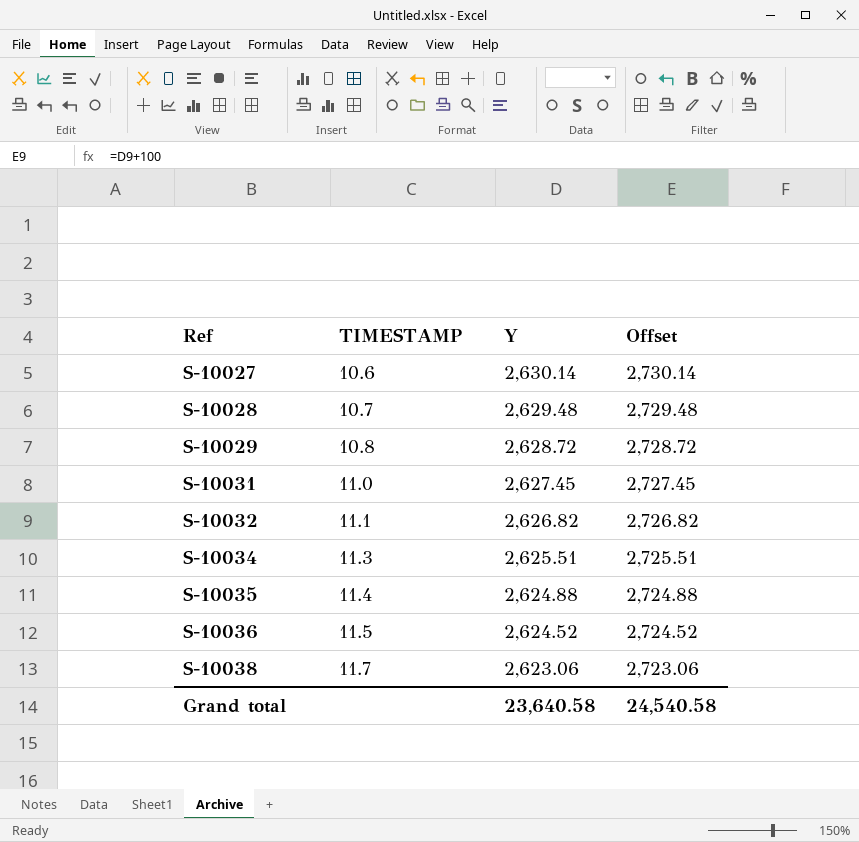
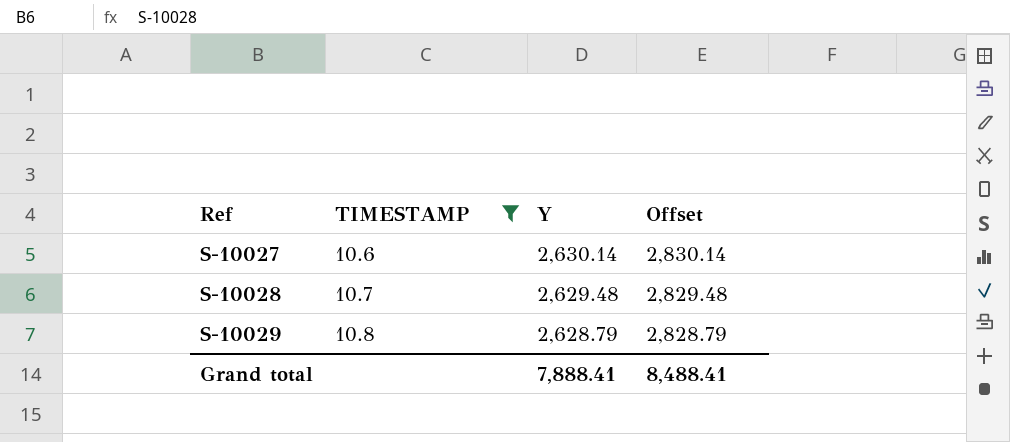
filter: none -> TIMESTAMP <= 10.8
column Offset | formula: [Y] + 100 -> [Y] + 200
S-10029 | Y: 2,628.72 -> 2,628.79
Grand total | Y: 23,640.58 -> 7,888.41
Grand total | Offset: 24,540.58 -> 8,488.41

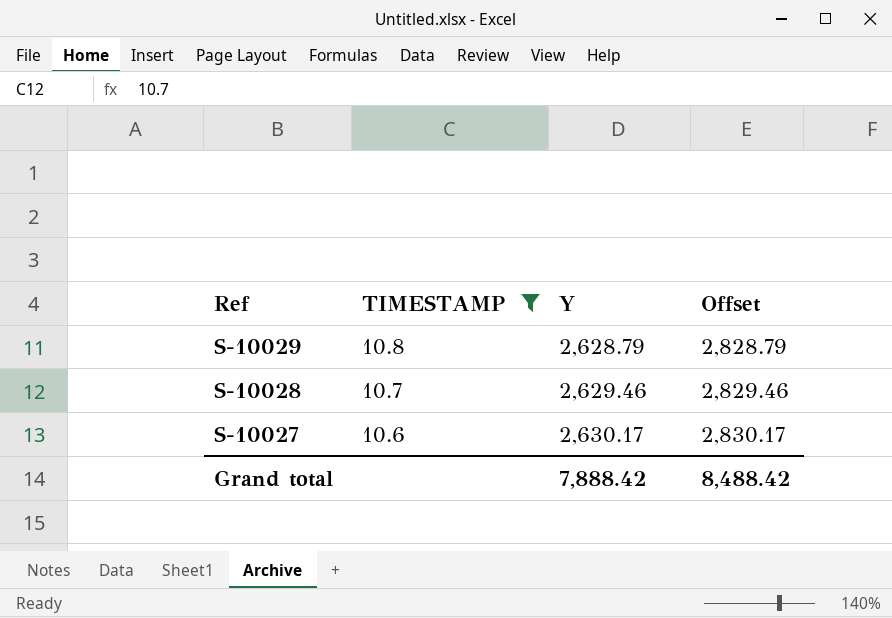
row order: Ref ascending -> Ref descending
S-10028 | Y: 2,629.48 -> 2,629.46
S-10028 | Offset: 2,829.48 -> 2,829.46
S-10027 | Y: 2,630.14 -> 2,630.17
S-10027 | Offset: 2,830.14 -> 2,830.17
Grand total | Y: 7,888.41 -> 7,888.42
Grand total | Offset: 8,488.41 -> 8,488.42

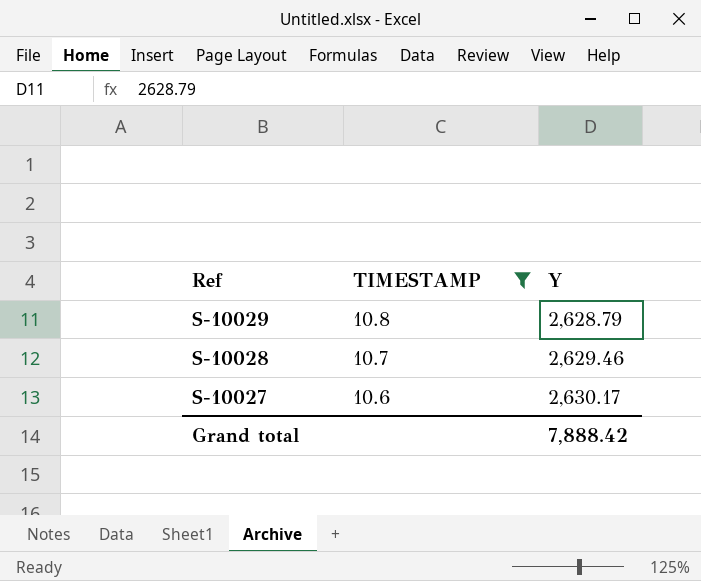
column Offset | formula: [Y] + 200 -> none

